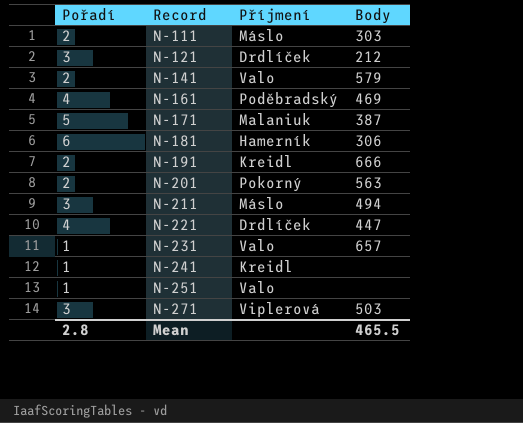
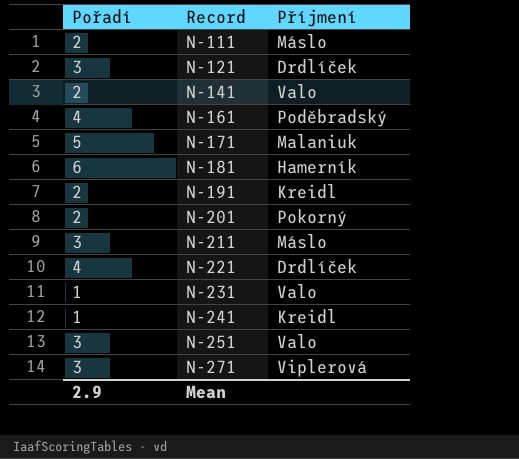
column Body | position: 4 -> none
N-251 | Pořadí: 1 -> 3
Mean | Pořadí: 2.8 -> 2.9

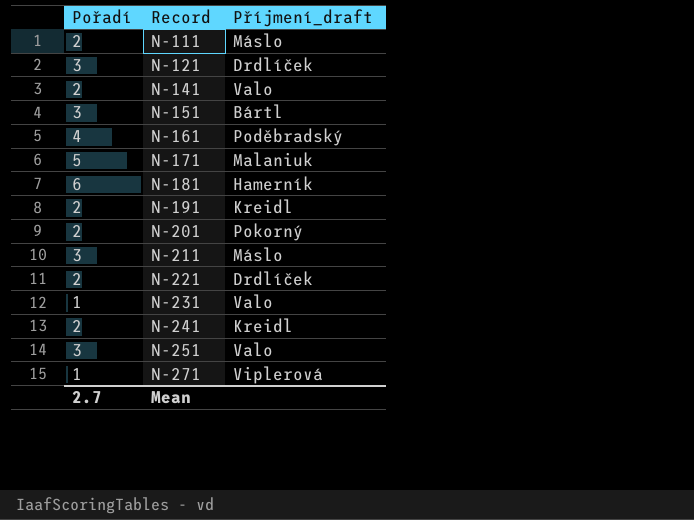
column name: Příjmení -> Příjmení_draft
row N-151: none -> 3 | Bártl
N-221 | Pořadí: 4 -> 2
N-241 | Pořadí: 1 -> 2
N-271 | Pořadí: 3 -> 1
Mean | Pořadí: 2.9 -> 2.7

